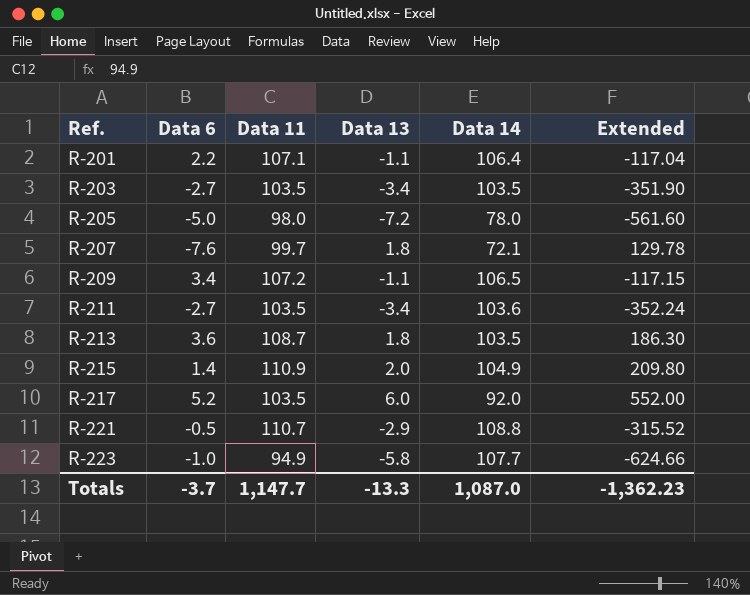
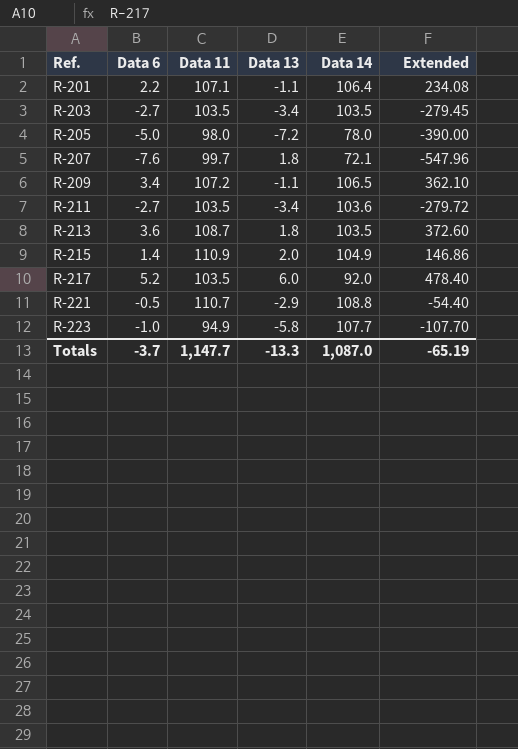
column Extended | formula: [Data 13] * [Data 14] -> [Data 6] * [Data 14]
Totals | Extended: -1,362.23 -> -65.19

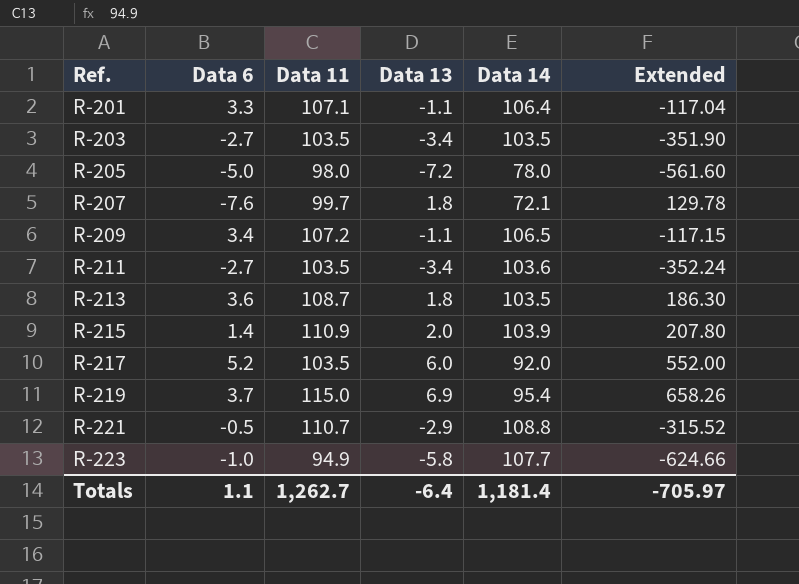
column Extended | formula: [Data 6] * [Data 14] -> [Data 13] * [Data 14]
R-201 | Data 6: 2.2 -> 3.3
R-215 | Data 14: 104.9 -> 103.9
row R-219: none -> 3.7 | 115.0 | 6.9 | 95.4 | 658.26
Totals | Data 6: -3.7 -> 1.1
Totals | Data 11: 1,147.7 -> 1,262.7
Totals | Data 13: -13.3 -> -6.4
Totals | Data 14: 1,087.0 -> 1,181.4
Totals | Extended: -65.19 -> -705.97

